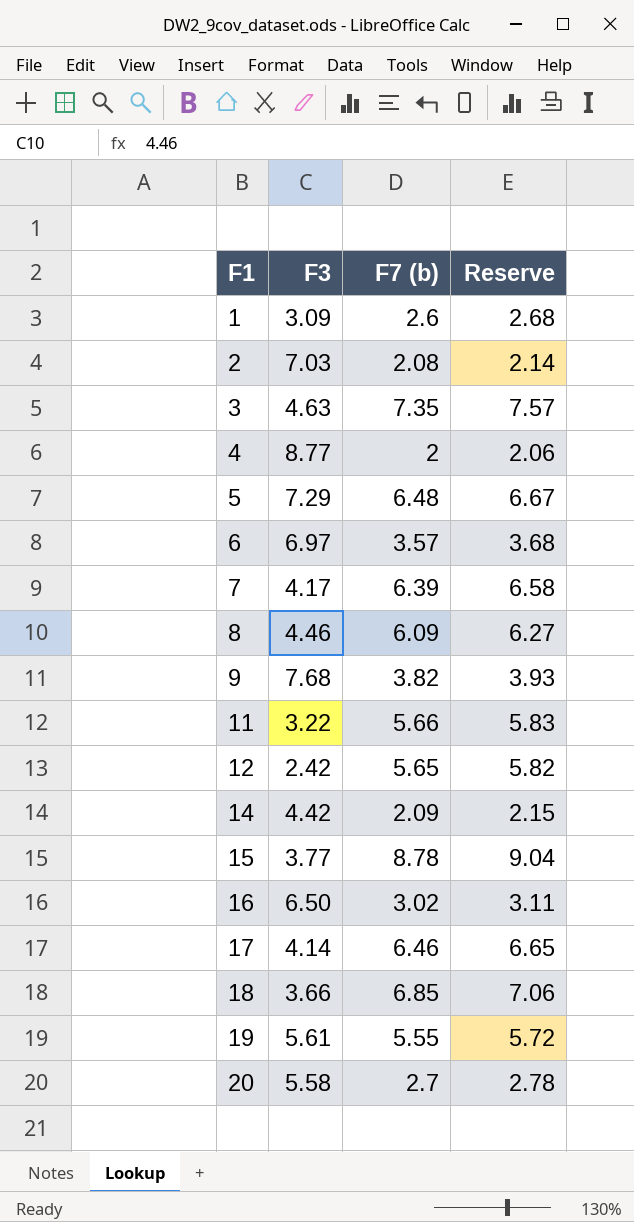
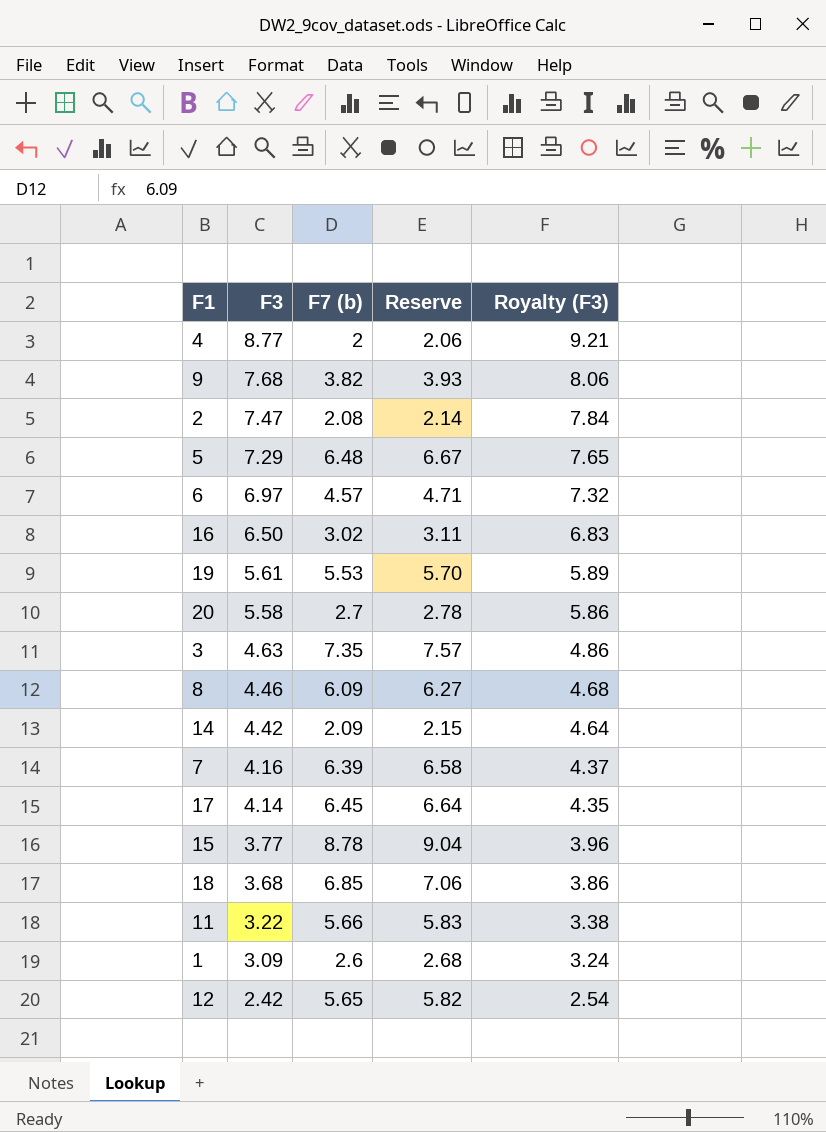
row order: F1 ascending -> F3 descending
column Royalty (F3) | formula: none -> [F3] * 1.05
2 | F3: 7.03 -> 7.47
6 | F7 (b): 3.57 -> 4.57
6 | Reserve: 3.68 -> 4.71
19 | F7 (b): 5.55 -> 5.53
19 | Reserve: 5.72 -> 5.70
7 | F3: 4.17 -> 4.16
17 | F7 (b): 6.46 -> 6.45
17 | Reserve: 6.65 -> 6.64
18 | F3: 3.66 -> 3.68

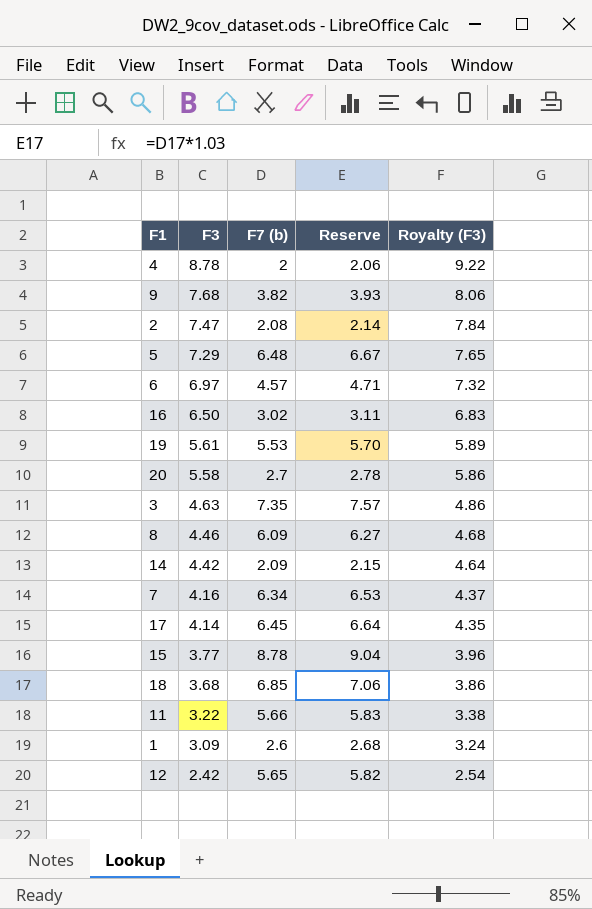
4 | F3: 8.77 -> 8.78
4 | Royalty (F3): 9.21 -> 9.22
7 | F7 (b): 6.39 -> 6.34
7 | Reserve: 6.58 -> 6.53

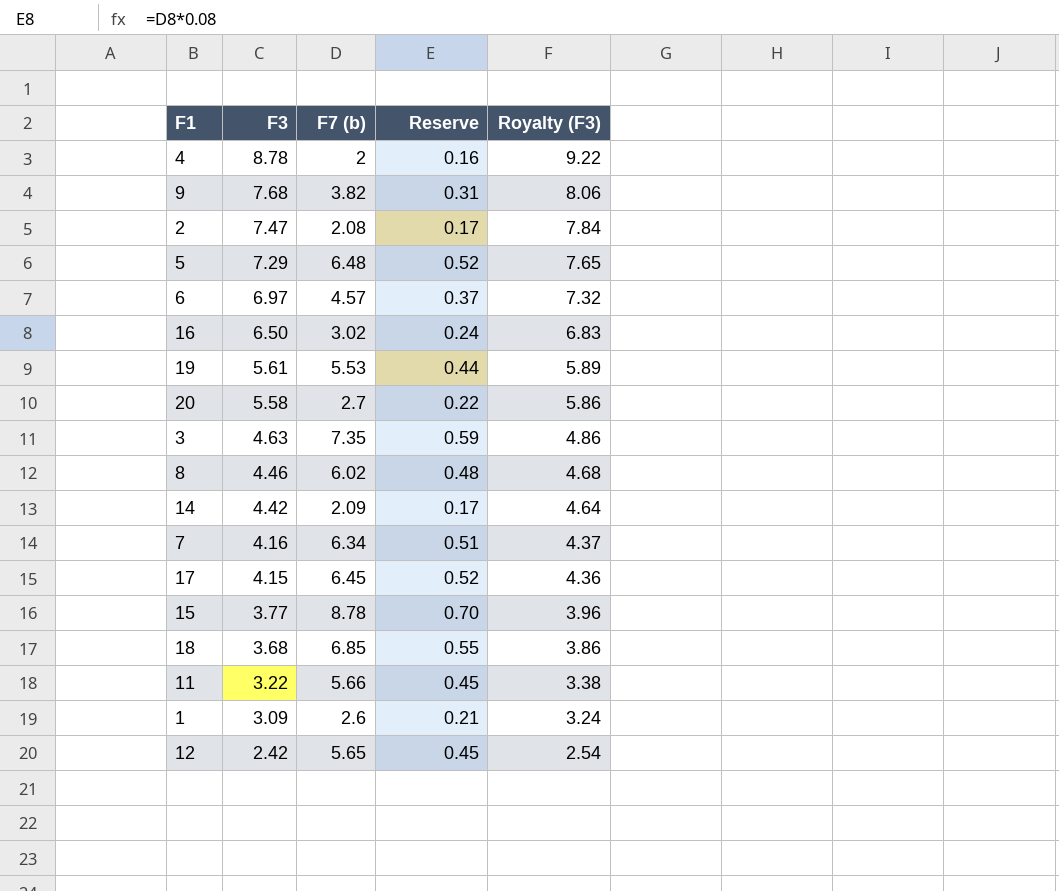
column Reserve | formula: [F7 (b)] * 1.03 -> [F7 (b)] * 0.08
8 | F7 (b): 6.09 -> 6.02
17 | F3: 4.14 -> 4.15
17 | Royalty (F3): 4.35 -> 4.36

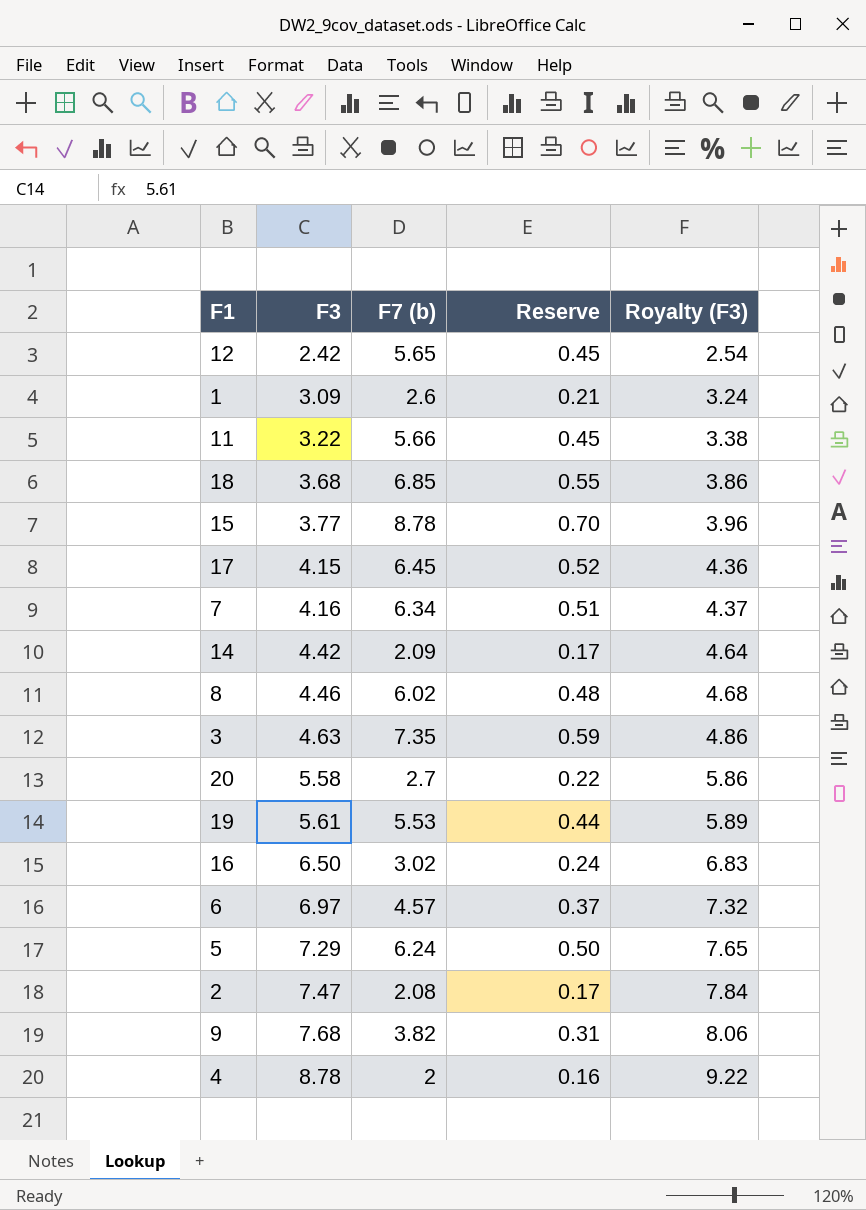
row order: F3 descending -> F3 ascending
5 | F7 (b): 6.48 -> 6.24
5 | Reserve: 0.52 -> 0.50

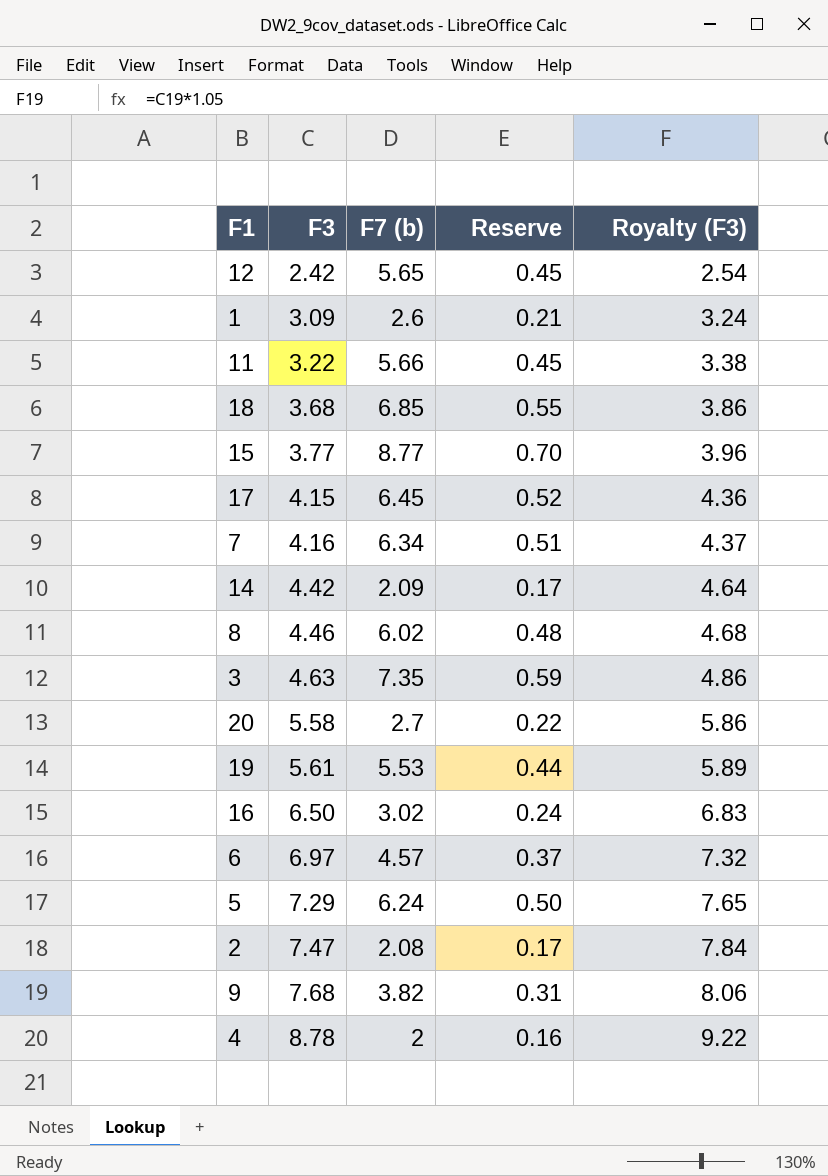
15 | F7 (b): 8.78 -> 8.77

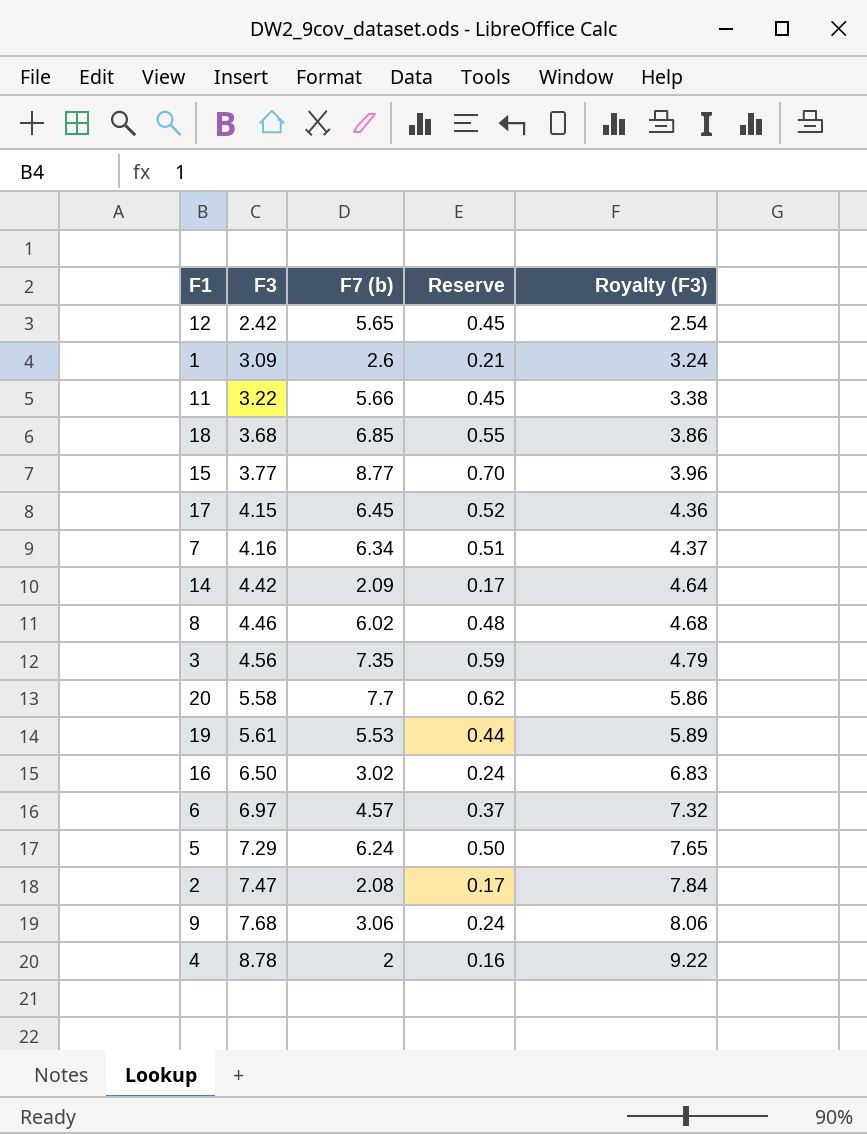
3 | F3: 4.63 -> 4.56
3 | Royalty (F3): 4.86 -> 4.79
20 | F7 (b): 2.7 -> 7.7
20 | Reserve: 0.22 -> 0.62
9 | F7 (b): 3.82 -> 3.06
9 | Reserve: 0.31 -> 0.24

